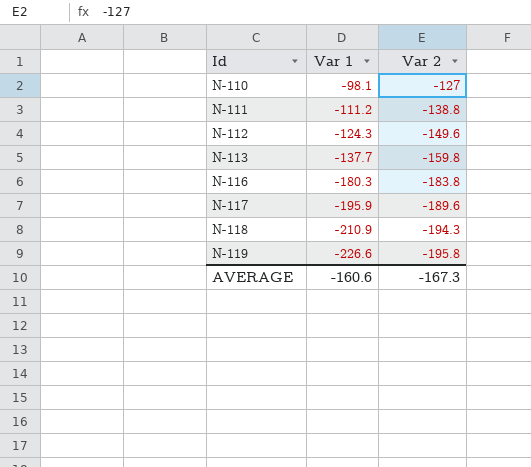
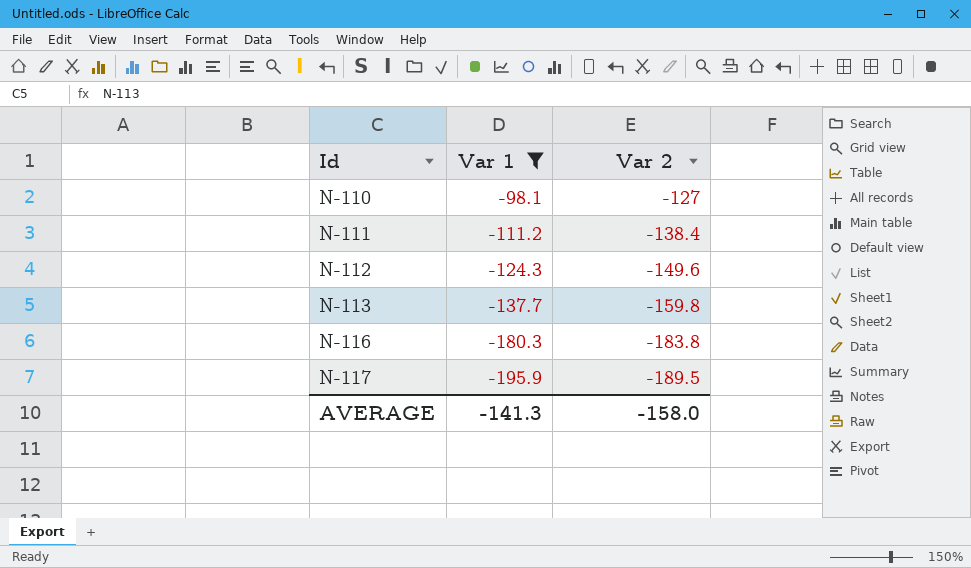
filter: none -> Var 1 >= -195.9
N-111 | Var 2: -138.8 -> -138.4
N-117 | Var 2: -189.6 -> -189.5
AVERAGE | Var 1: -160.6 -> -141.3
AVERAGE | Var 2: -167.3 -> -158.0

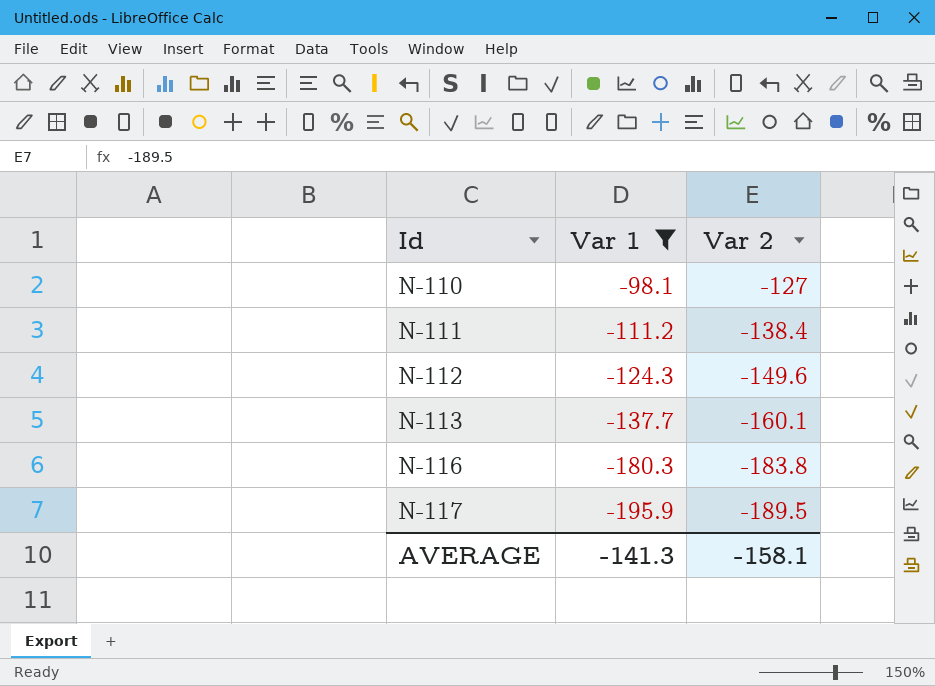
N-113 | Var 2: -159.8 -> -160.1
AVERAGE | Var 2: -158.0 -> -158.1

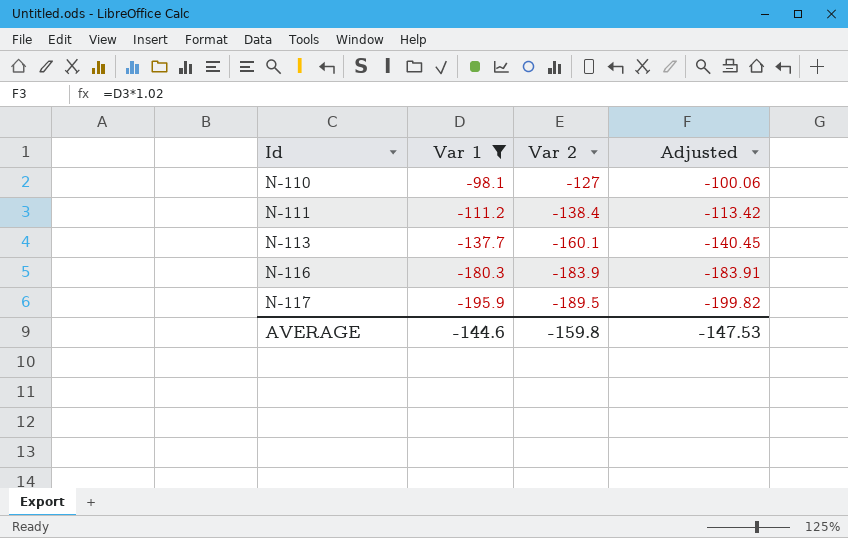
column Adjusted | formula: none -> [Var 1] * 1.02
row N-112: -124.3 | -149.6 -> none
N-116 | Var 2: -183.8 -> -183.9
AVERAGE | Var 1: -141.3 -> -144.6
AVERAGE | Var 2: -158.1 -> -159.8

